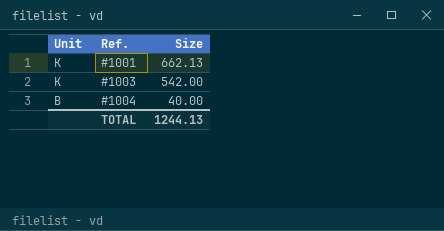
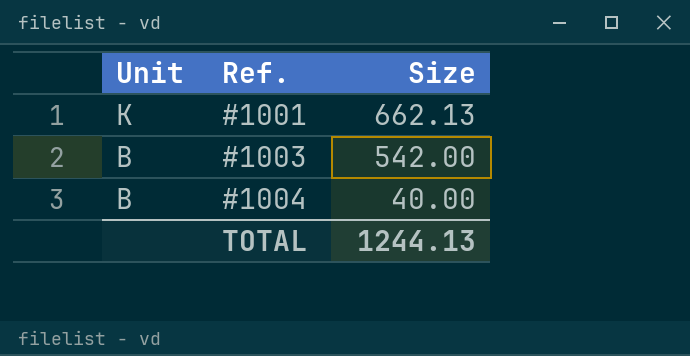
#1003 | Unit: K -> B

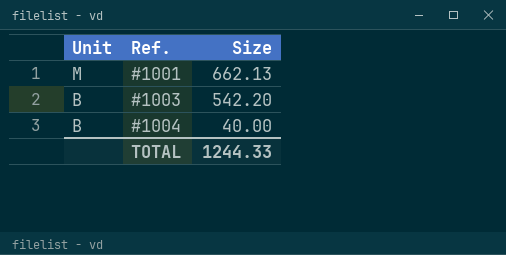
#1001 | Unit: K -> M
#1003 | Size: 542.00 -> 542.20
TOTAL | Size: 1244.13 -> 1244.33

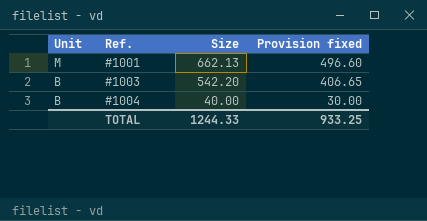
column Provision fixed | formula: none -> [Size] * 0.75

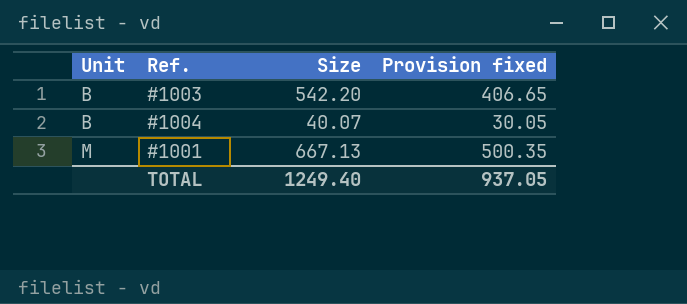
row order: Unit descending -> Unit ascending
#1004 | Size: 40.00 -> 40.07
#1004 | Provision fixed: 30.00 -> 30.05
#1001 | Size: 662.13 -> 667.13
#1001 | Provision fixed: 496.60 -> 500.35
TOTAL | Size: 1244.33 -> 1249.40
TOTAL | Provision fixed: 933.25 -> 937.05

